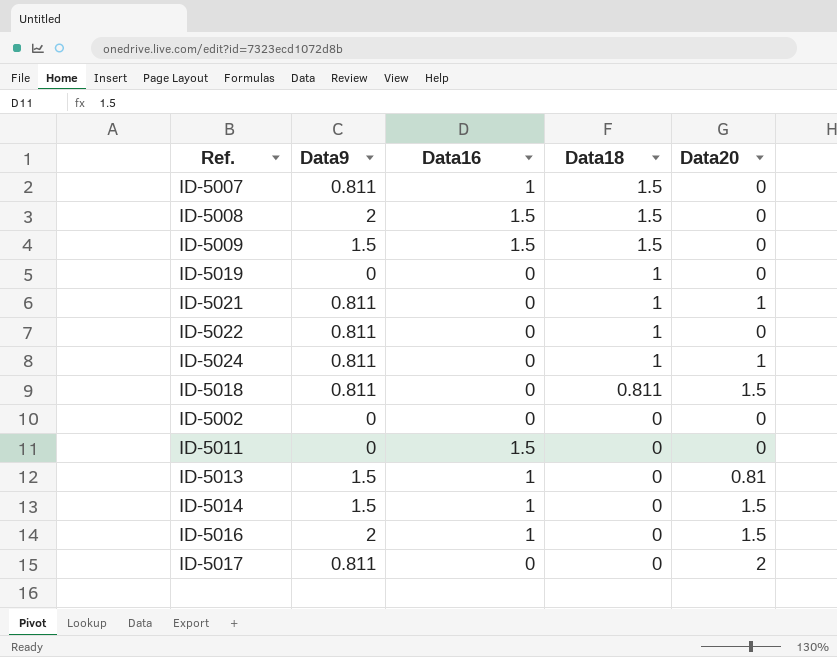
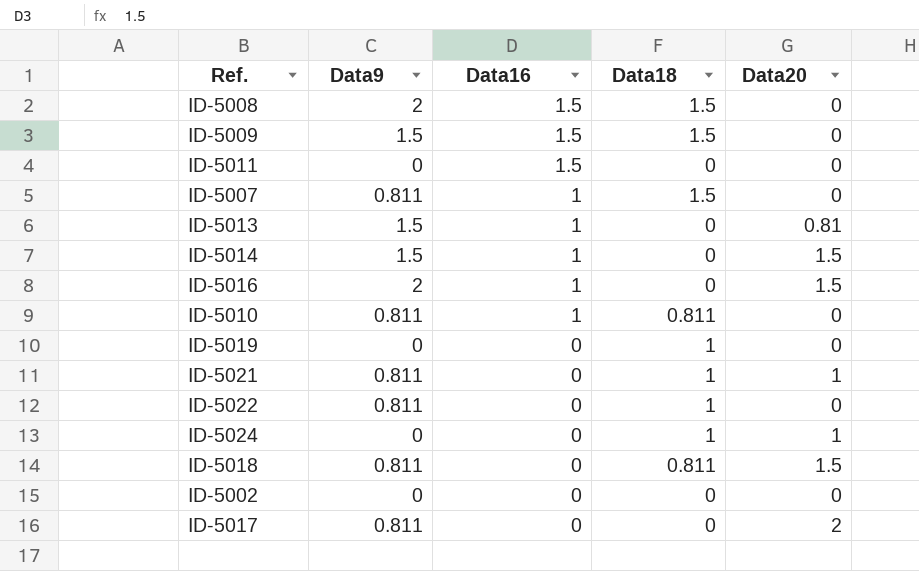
row order: Data18 descending -> Data16 descending
row ID-5010: none -> 0.811 | 1 | 0.811 | 0
ID-5024 | Data9: 0.811 -> 0

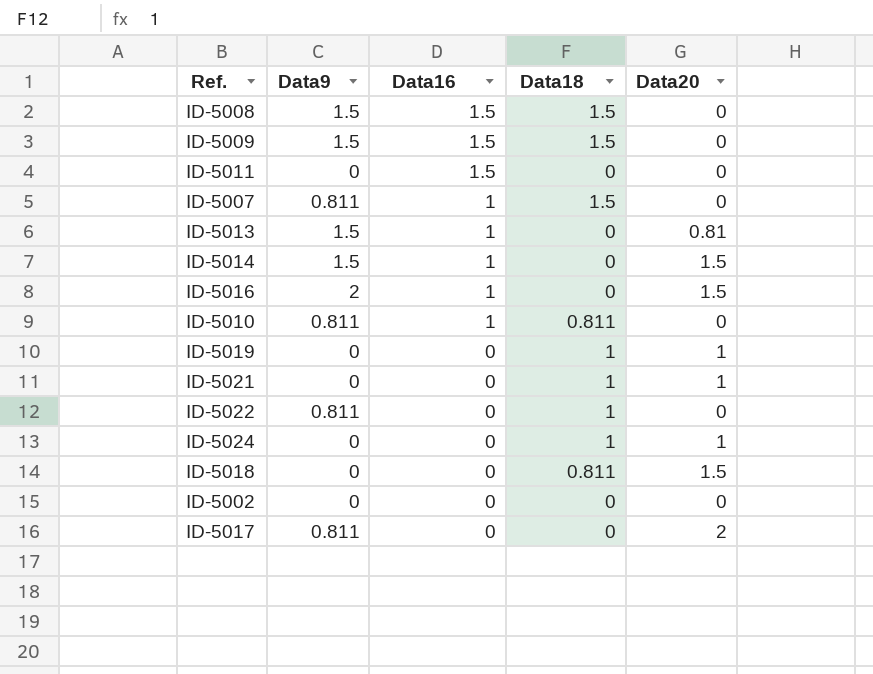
ID-5008 | Data9: 2 -> 1.5
ID-5019 | Data20: 0 -> 1
ID-5021 | Data9: 0.811 -> 0
ID-5018 | Data9: 0.811 -> 0

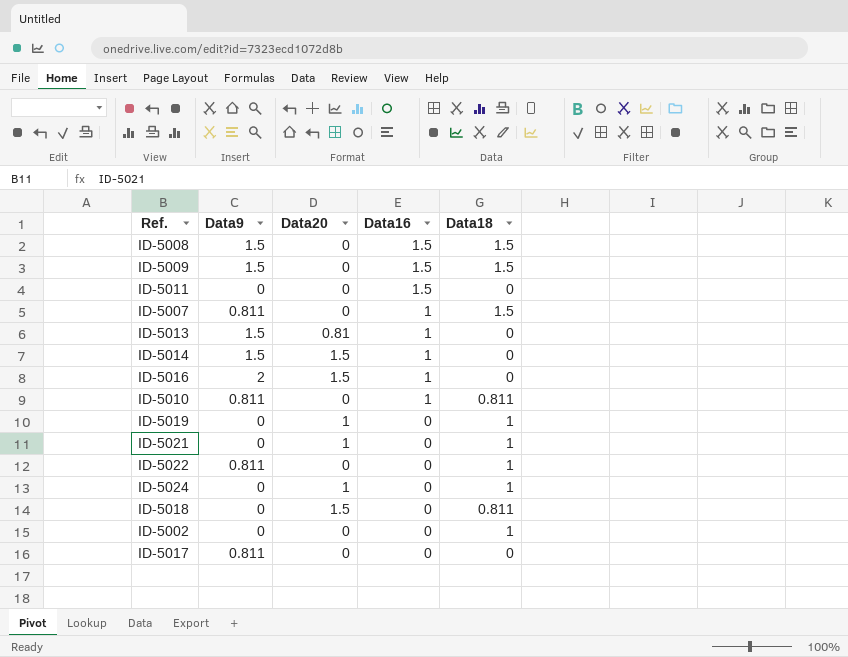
column Data20 | position: 5 -> 3
ID-5002 | Data18: 0 -> 1
ID-5017 | Data20: 2 -> 0

